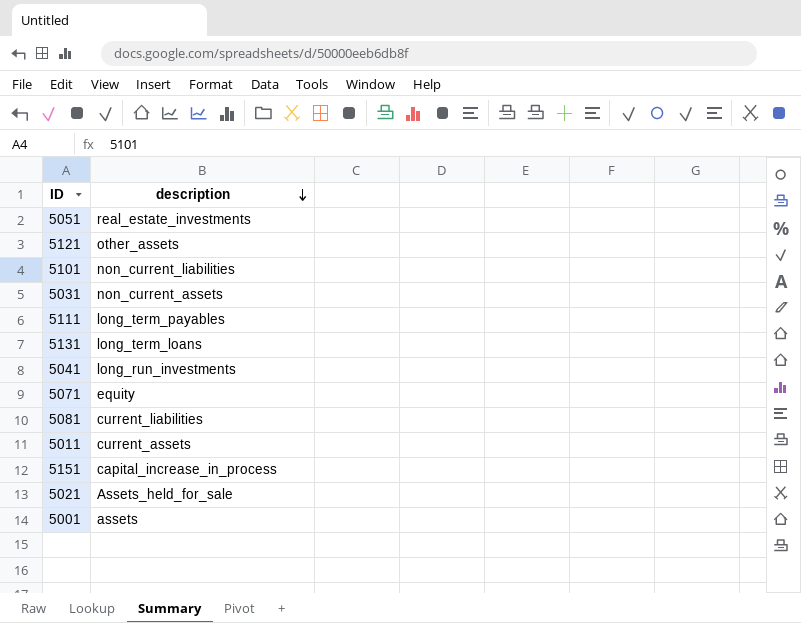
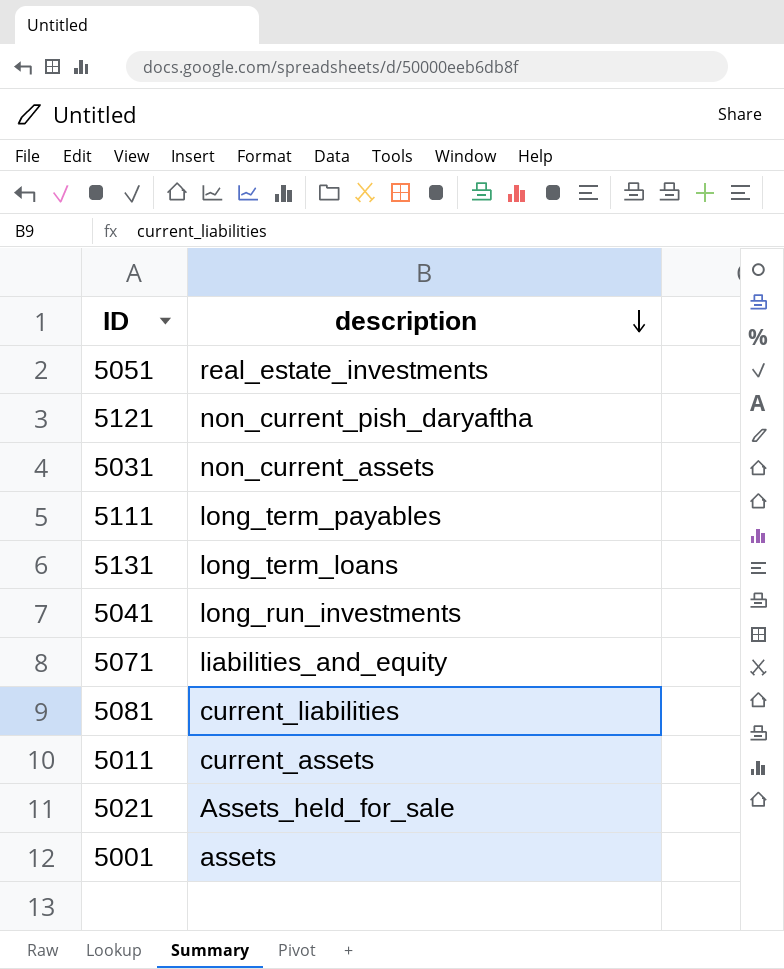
row 5101: non_current_liabilities -> none
row 5151: capital_increase_in_process -> none
5121 | description: other_assets -> non_current_pish_daryaftha
5071 | description: equity -> liabilities_and_equity

